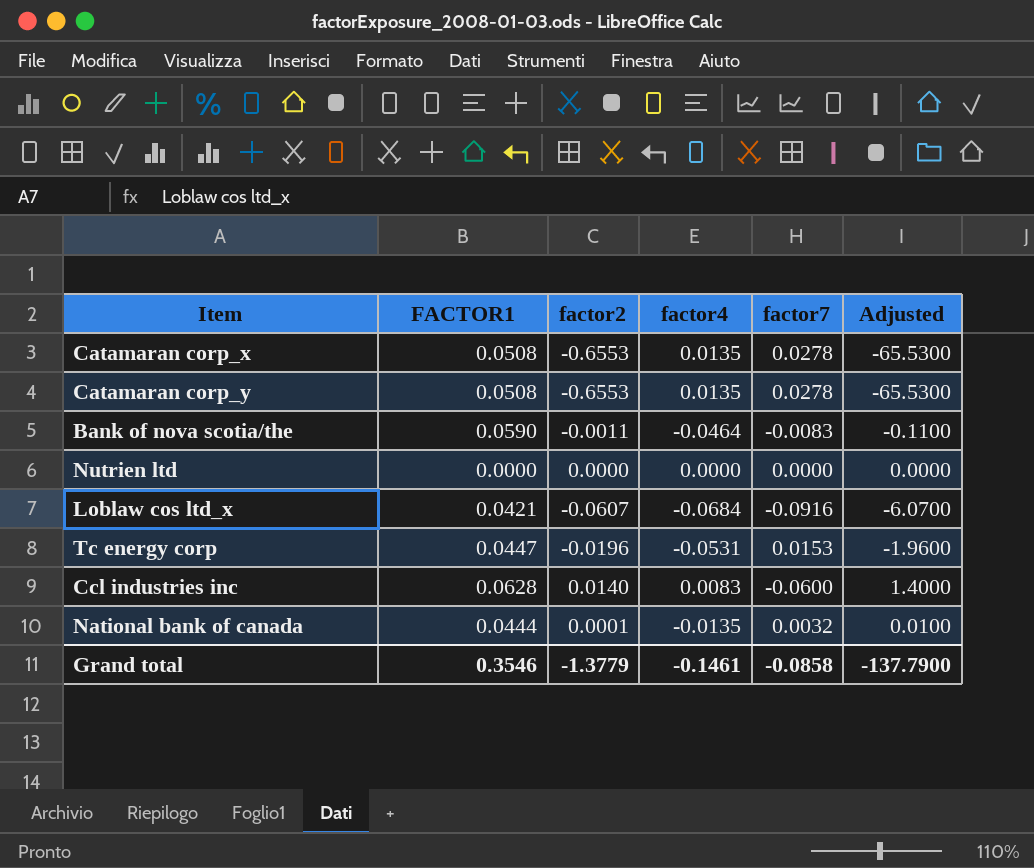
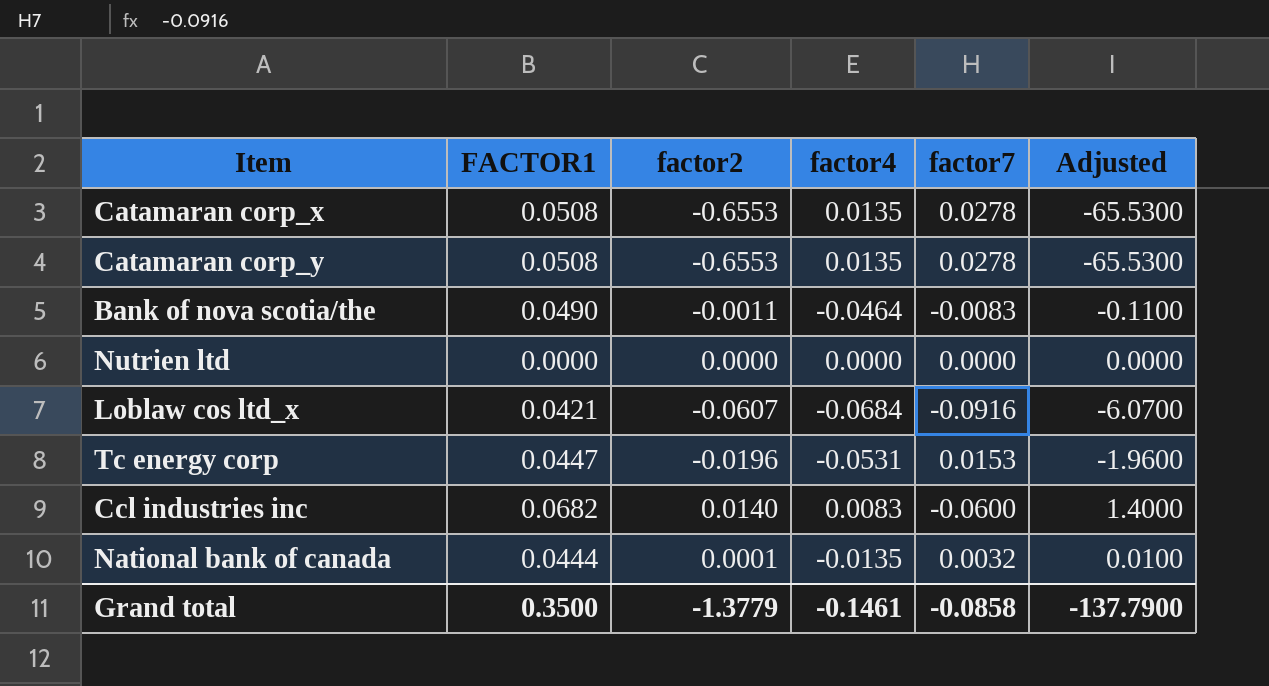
Bank of nova scotia/the | FACTOR1: 0.0590 -> 0.0490
Ccl industries inc | FACTOR1: 0.0628 -> 0.0682
Grand total | FACTOR1: 0.3546 -> 0.3500

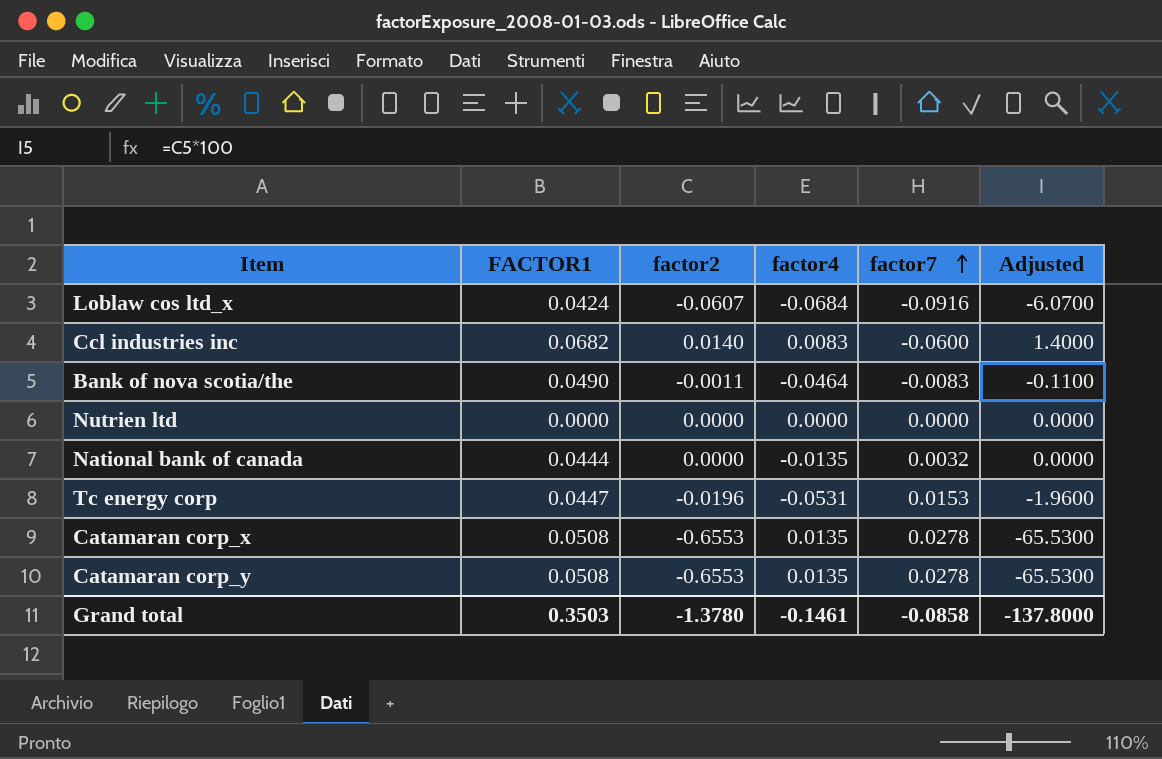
row order: none -> factor7 ascending
Loblaw cos ltd_x | FACTOR1: 0.0421 -> 0.0424
National bank of canada | factor2: 0.0001 -> 0.0000
National bank of canada | Adjusted: 0.0100 -> 0.0000
Grand total | FACTOR1: 0.3500 -> 0.3503
Grand total | factor2: -1.3779 -> -1.3780
Grand total | Adjusted: -137.7900 -> -137.8000

